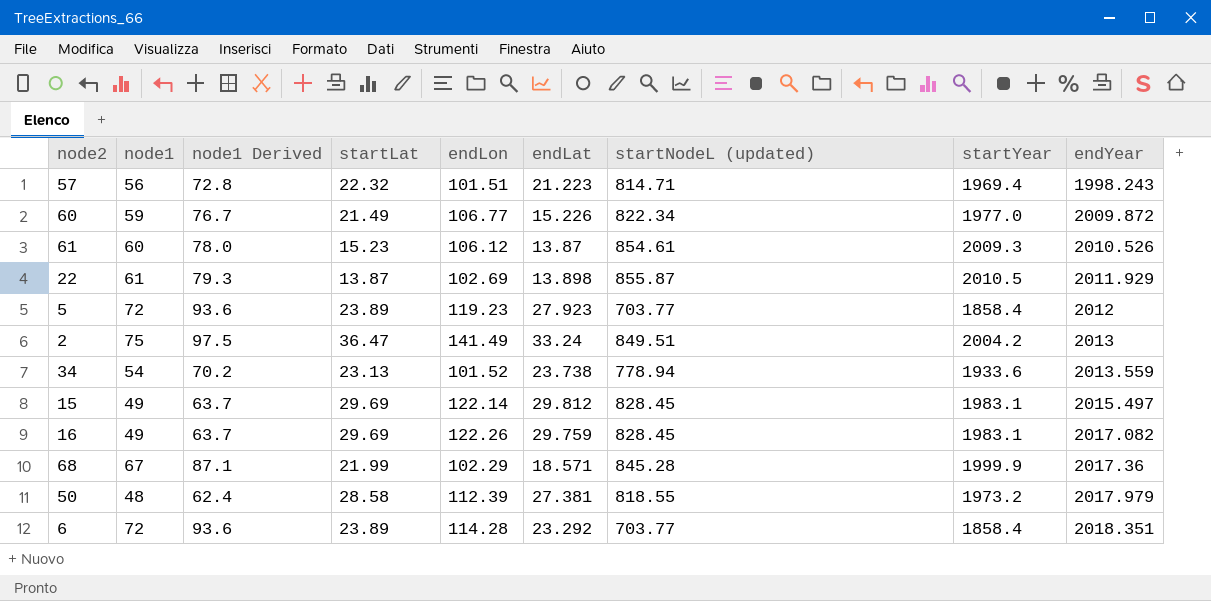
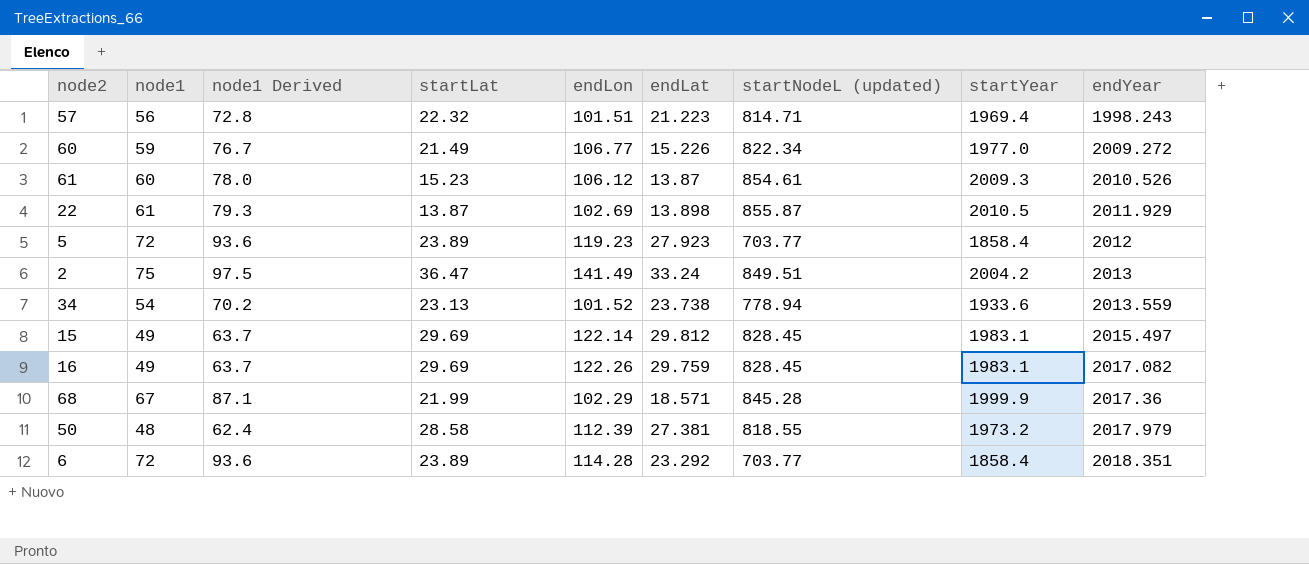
60 | endYear: 2009.872 -> 2009.272

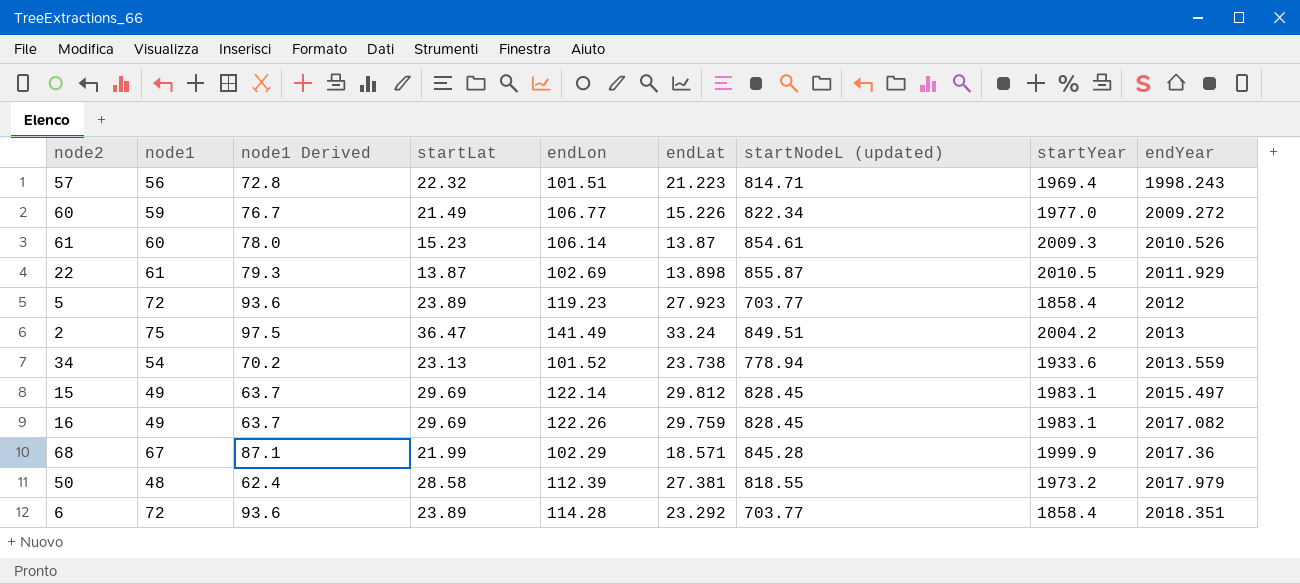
61 | endLon: 106.12 -> 106.14

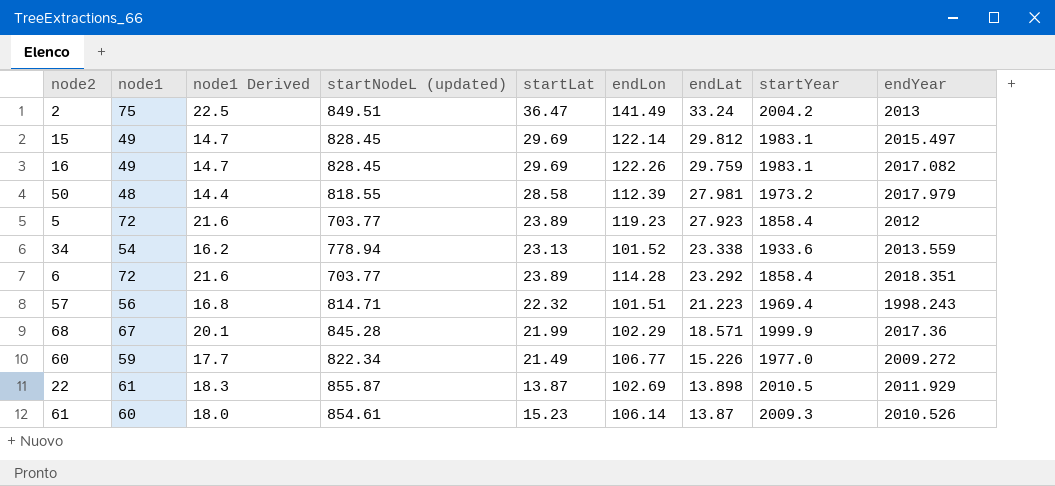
row order: endYear ascending -> endLat descending
column node1 Derived | formula: [node1] * 1.3 -> [node1] * 0.3
column startNodeL (updated) | position: 7 -> 4
50 | endLat: 27.381 -> 27.981
34 | endLat: 23.738 -> 23.338

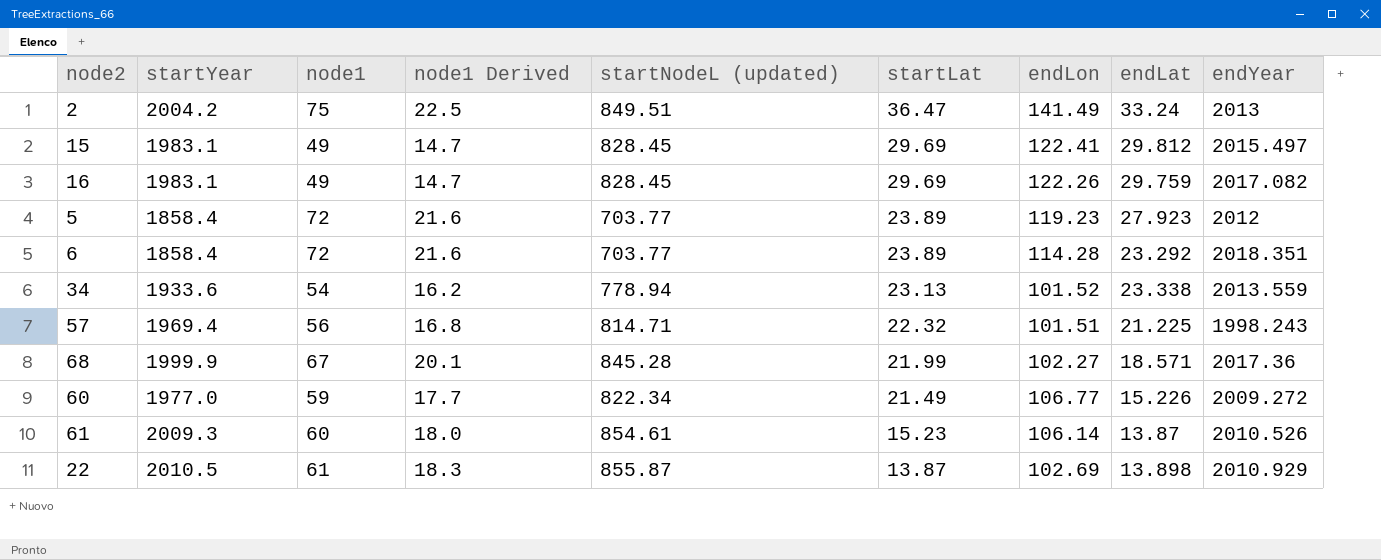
row order: endLat descending -> startLat descending
column startYear | position: 8 -> 2
row 50: 48 | 14.4 | 818.55 | 28.58 | 112.39 | 27.981 | 1973.2 | 2017.979 -> none
15 | endLon: 122.14 -> 122.41
57 | endLat: 21.223 -> 21.225
68 | endLon: 102.29 -> 102.27
22 | endYear: 2011.929 -> 2010.929

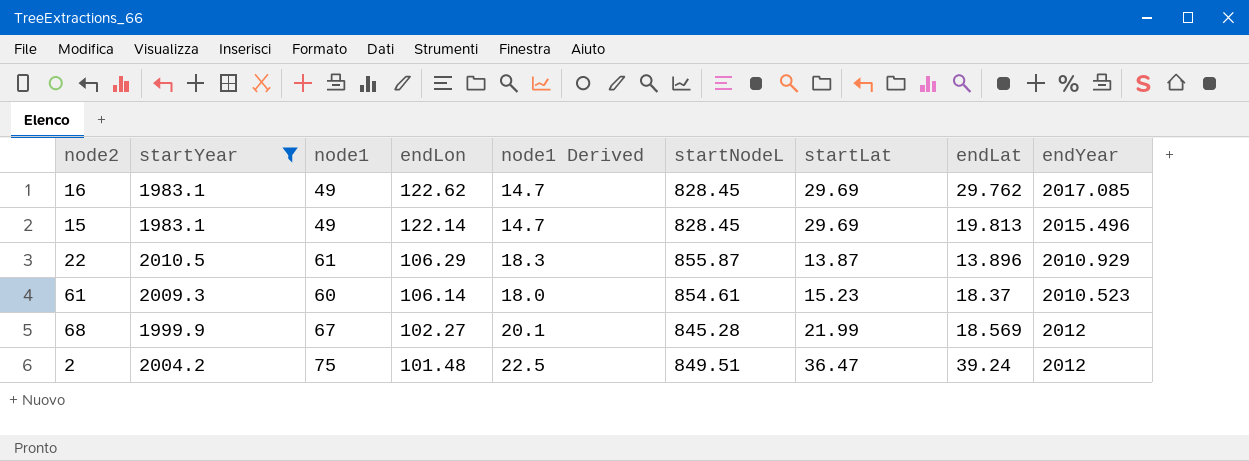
filter: none -> startYear >= 1983.1
row order: startLat descending -> endLon descending
column endLon | position: 7 -> 4
column name: startNodeL (updated) -> startNodeL
16 | endLon: 122.26 -> 122.62
16 | endLat: 29.759 -> 29.762
16 | endYear: 2017.082 -> 2017.085
15 | endLon: 122.41 -> 122.14
15 | endLat: 29.812 -> 19.813
15 | endYear: 2015.497 -> 2015.496
22 | endLon: 102.69 -> 106.29
22 | endLat: 13.898 -> 13.896
61 | endLat: 13.87 -> 18.37
61 | endYear: 2010.526 -> 2010.523
68 | endLat: 18.571 -> 18.569
68 | endYear: 2017.36 -> 2012
2 | endLon: 141.49 -> 101.48
2 | endLat: 33.24 -> 39.24
2 | endYear: 2013 -> 2012

